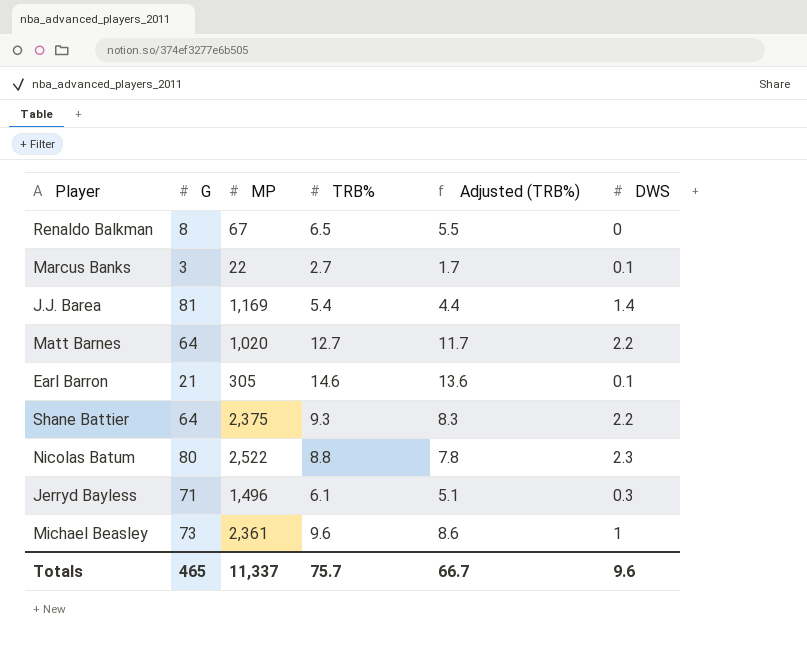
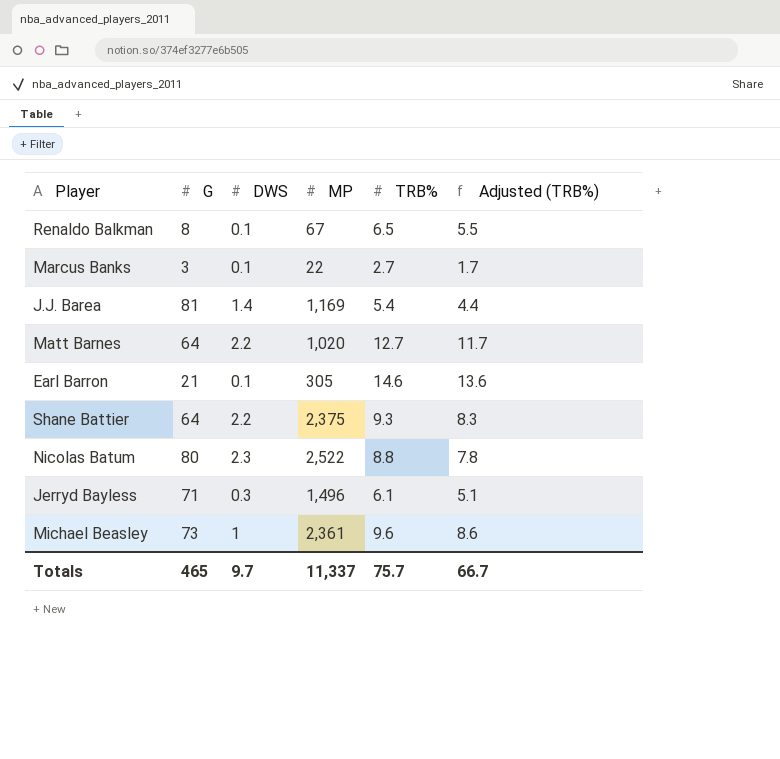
column DWS | position: 6 -> 3
Renaldo Balkman | DWS: 0 -> 0.1
Totals | DWS: 9.6 -> 9.7

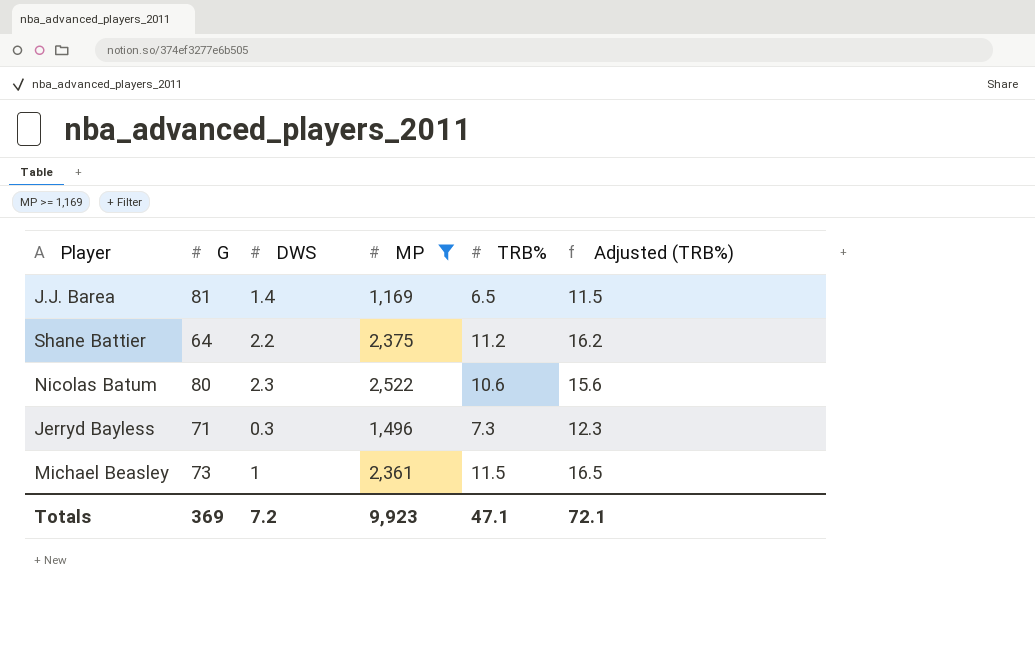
filter: none -> MP >= 1,169
column Adjusted (TRB%) | formula: [TRB%] - 1 -> [TRB%] + 5
J.J. Barea | TRB%: 5.4 -> 6.5
Shane Battier | TRB%: 9.3 -> 11.2
Nicolas Batum | TRB%: 8.8 -> 10.6
Jerryd Bayless | TRB%: 6.1 -> 7.3
Michael Beasley | TRB%: 9.6 -> 11.5
Totals | G: 465 -> 369
Totals | DWS: 9.7 -> 7.2
Totals | MP: 11,337 -> 9,923
Totals | TRB%: 75.7 -> 47.1
Totals | Adjusted (TRB%): 66.7 -> 72.1

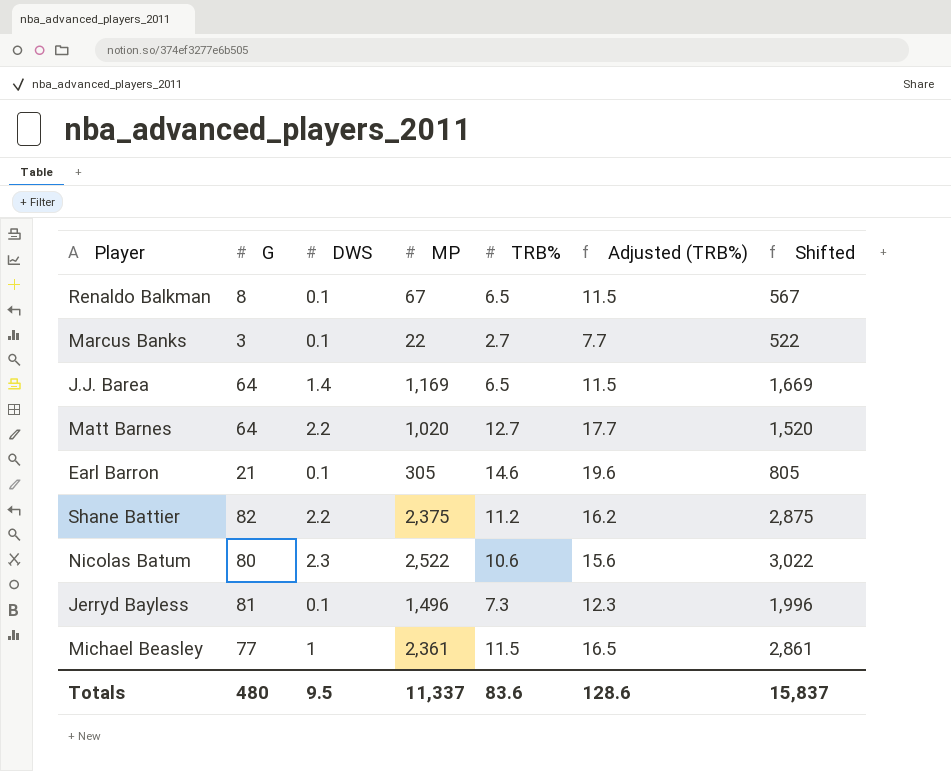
filter: MP >= 1,169 -> none
column Shifted | formula: none -> [MP] + 500
J.J. Barea | G: 81 -> 64
Shane Battier | G: 64 -> 82
Jerryd Bayless | G: 71 -> 81
Jerryd Bayless | DWS: 0.3 -> 0.1
Michael Beasley | G: 73 -> 77
Totals | G: 369 -> 480
Totals | DWS: 7.2 -> 9.5
Totals | MP: 9,923 -> 11,337
Totals | TRB%: 47.1 -> 83.6
Totals | Adjusted (TRB%): 72.1 -> 128.6

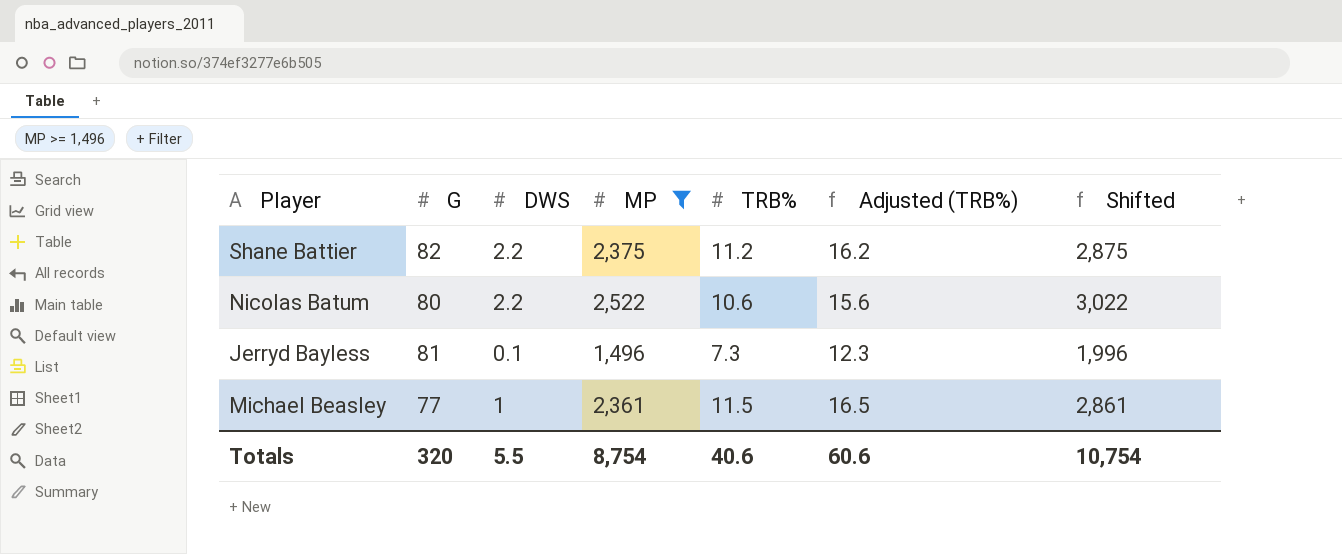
filter: none -> MP >= 1,496
Nicolas Batum | DWS: 2.3 -> 2.2
Totals | G: 480 -> 320
Totals | DWS: 9.5 -> 5.5
Totals | MP: 11,337 -> 8,754
Totals | TRB%: 83.6 -> 40.6
Totals | Adjusted (TRB%): 128.6 -> 60.6
Totals | Shifted: 15,837 -> 10,754

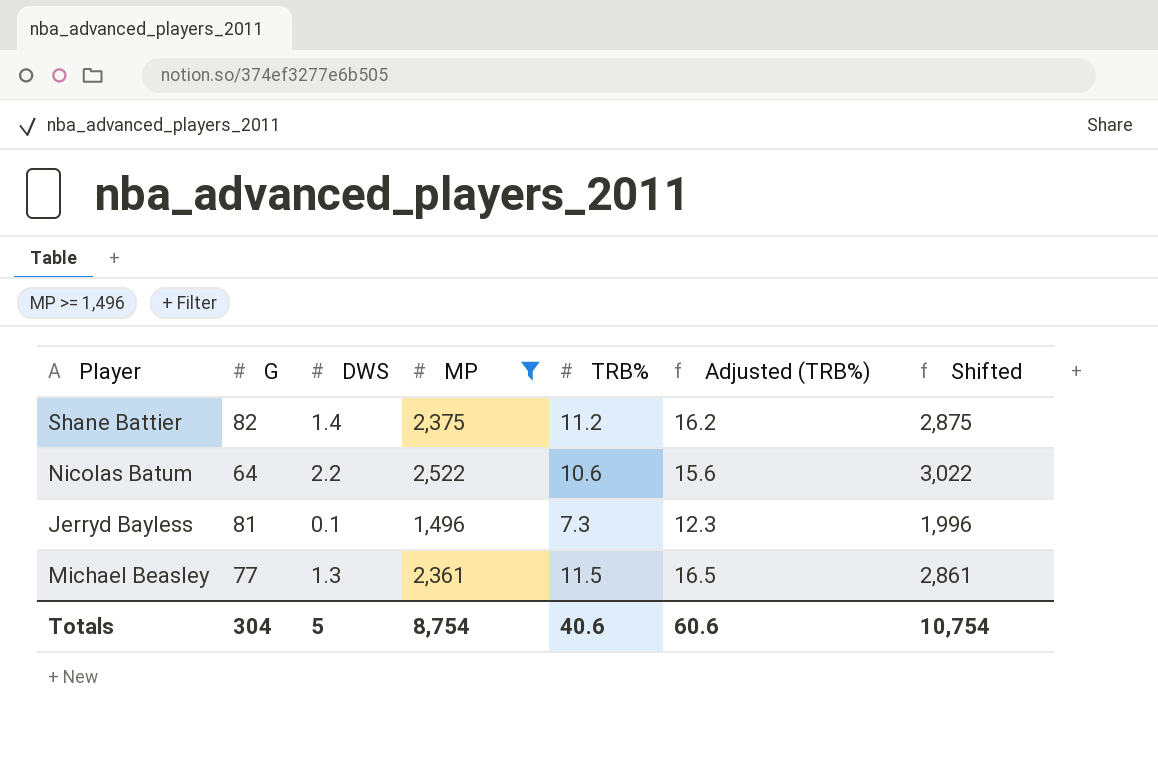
Shane Battier | DWS: 2.2 -> 1.4
Nicolas Batum | G: 80 -> 64
Michael Beasley | DWS: 1 -> 1.3
Totals | G: 320 -> 304
Totals | DWS: 5.5 -> 5

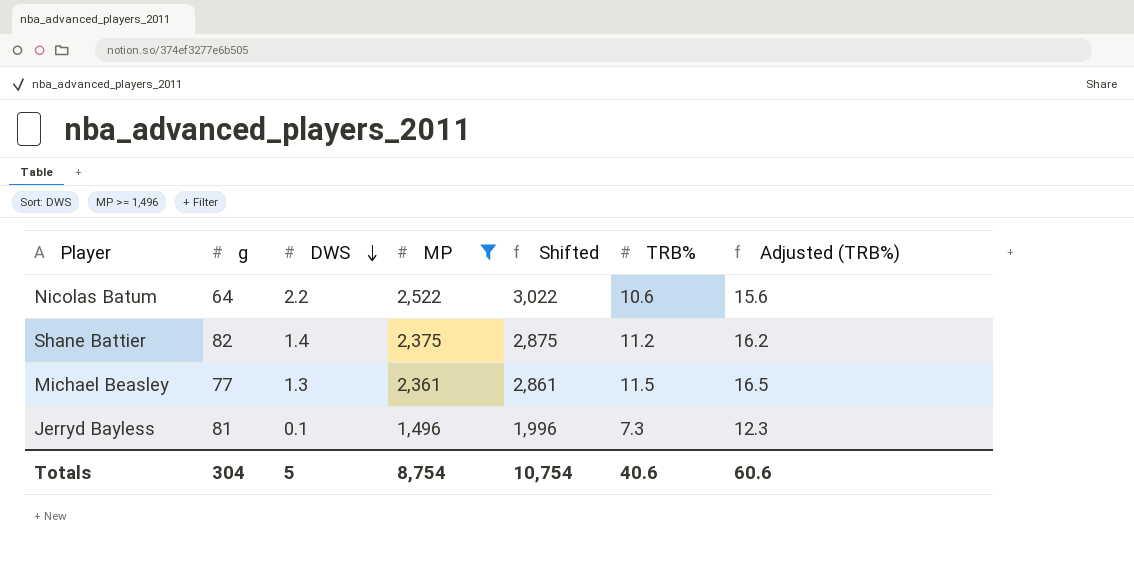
row order: none -> DWS descending
column name: G -> g
column Shifted | position: 7 -> 5

